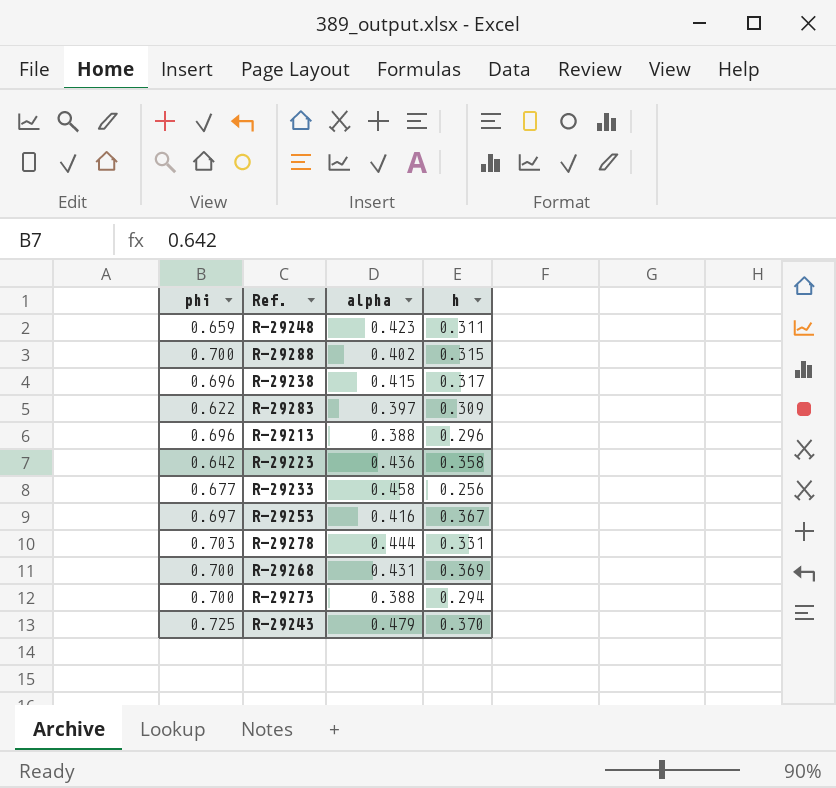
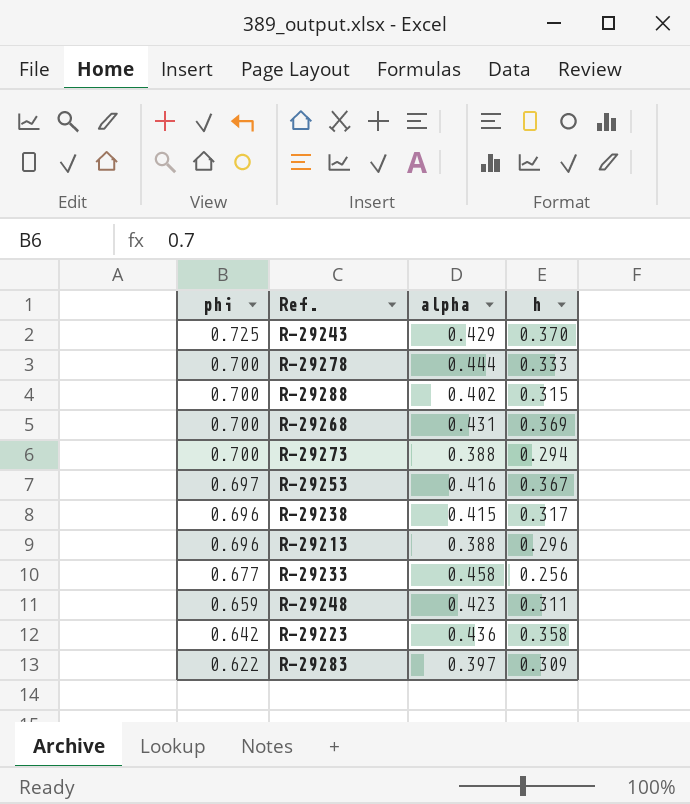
row order: none -> phi descending
R-29243 | alpha: 0.479 -> 0.429
R-29278 | phi: 0.703 -> 0.700
R-29278 | h: 0.331 -> 0.333

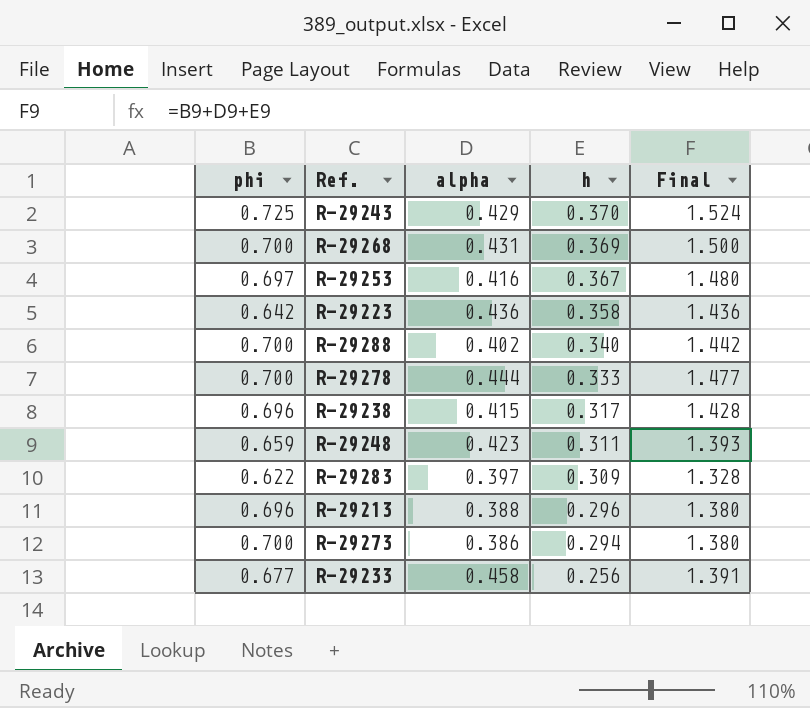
row order: phi descending -> h descending
column Final | formula: none -> [phi] + [alpha] + [h]
R-29288 | h: 0.315 -> 0.340
R-29273 | alpha: 0.388 -> 0.386

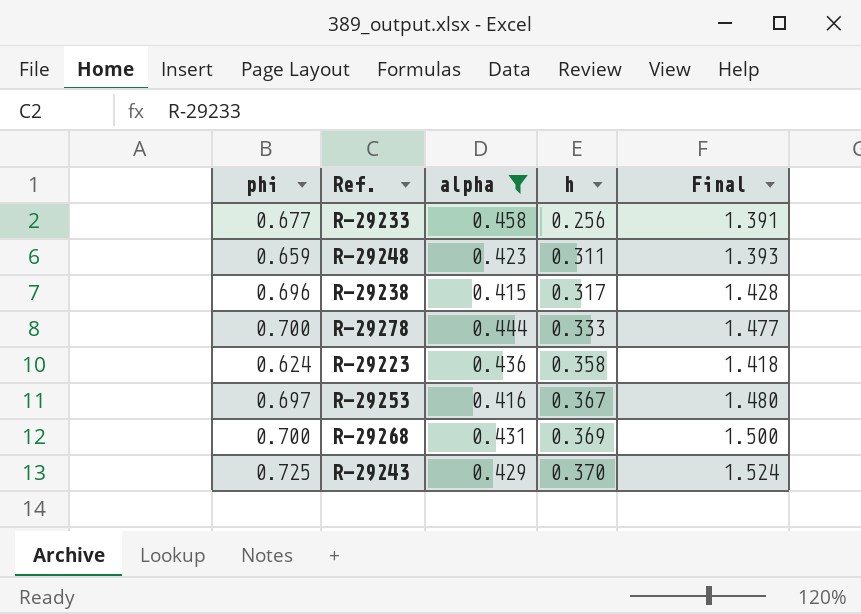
filter: none -> alpha >= 0.415
row order: h descending -> h ascending
R-29223 | phi: 0.642 -> 0.624
R-29223 | Final: 1.436 -> 1.418

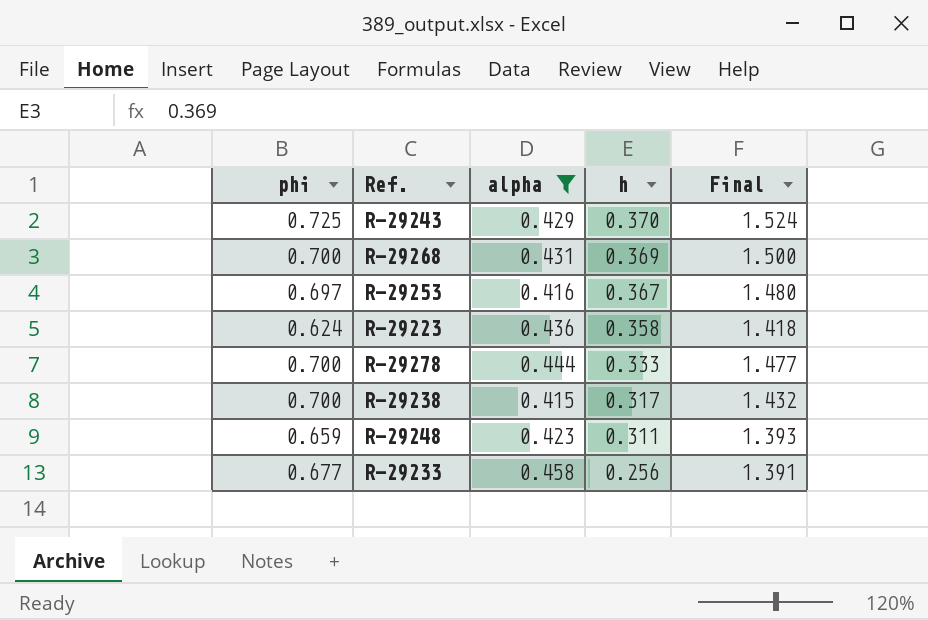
row order: h ascending -> h descending
R-29238 | phi: 0.696 -> 0.700
R-29238 | Final: 1.428 -> 1.432

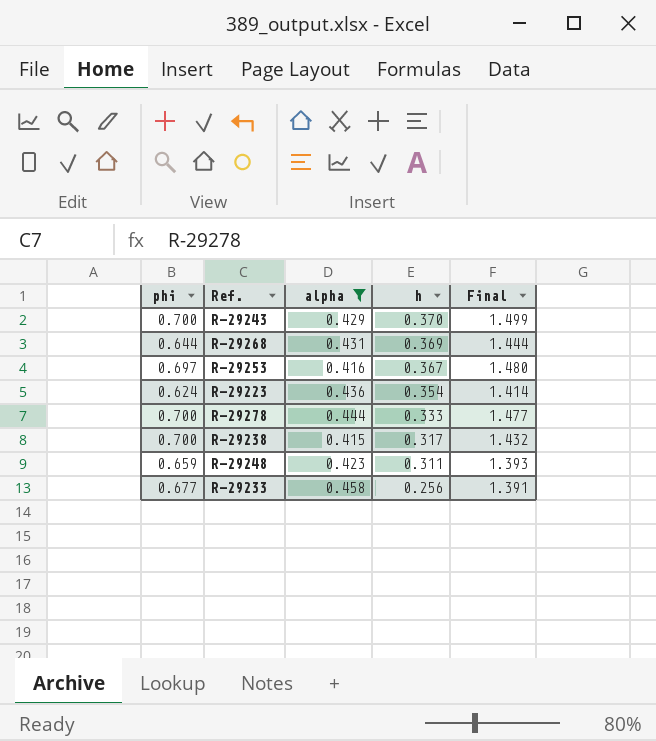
R-29243 | phi: 0.725 -> 0.700
R-29243 | Final: 1.524 -> 1.499
R-29268 | phi: 0.700 -> 0.644
R-29268 | Final: 1.500 -> 1.444
R-29223 | h: 0.358 -> 0.354
R-29223 | Final: 1.418 -> 1.414

